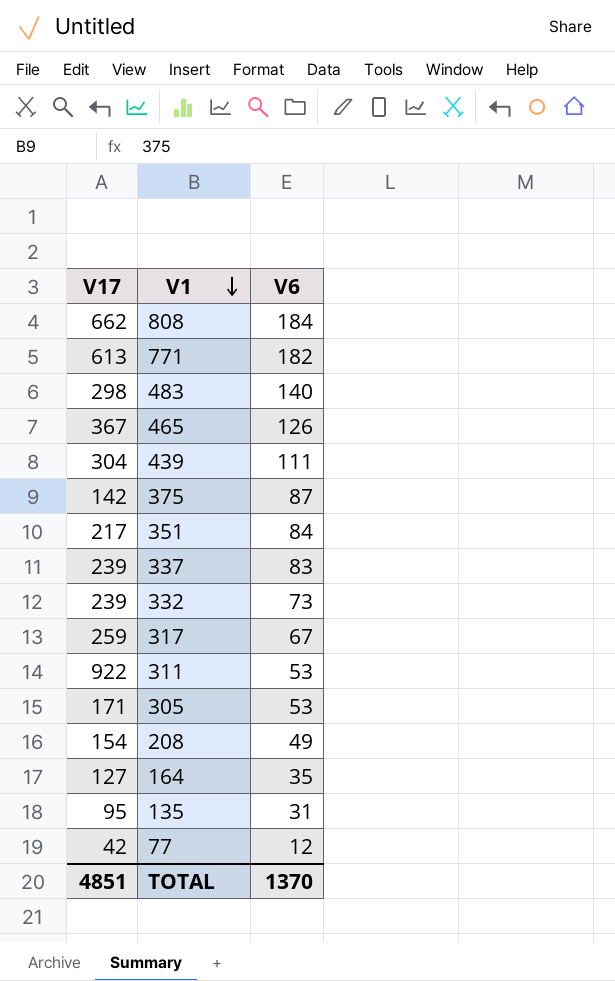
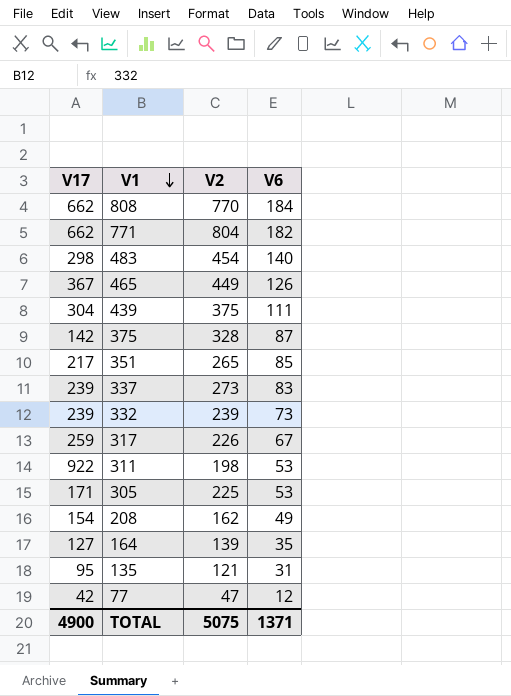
column V2 | position: none -> 3
771 | V17: 613 -> 662
351 | V6: 84 -> 85
TOTAL | V17: 4851 -> 4900
TOTAL | V6: 1370 -> 1371

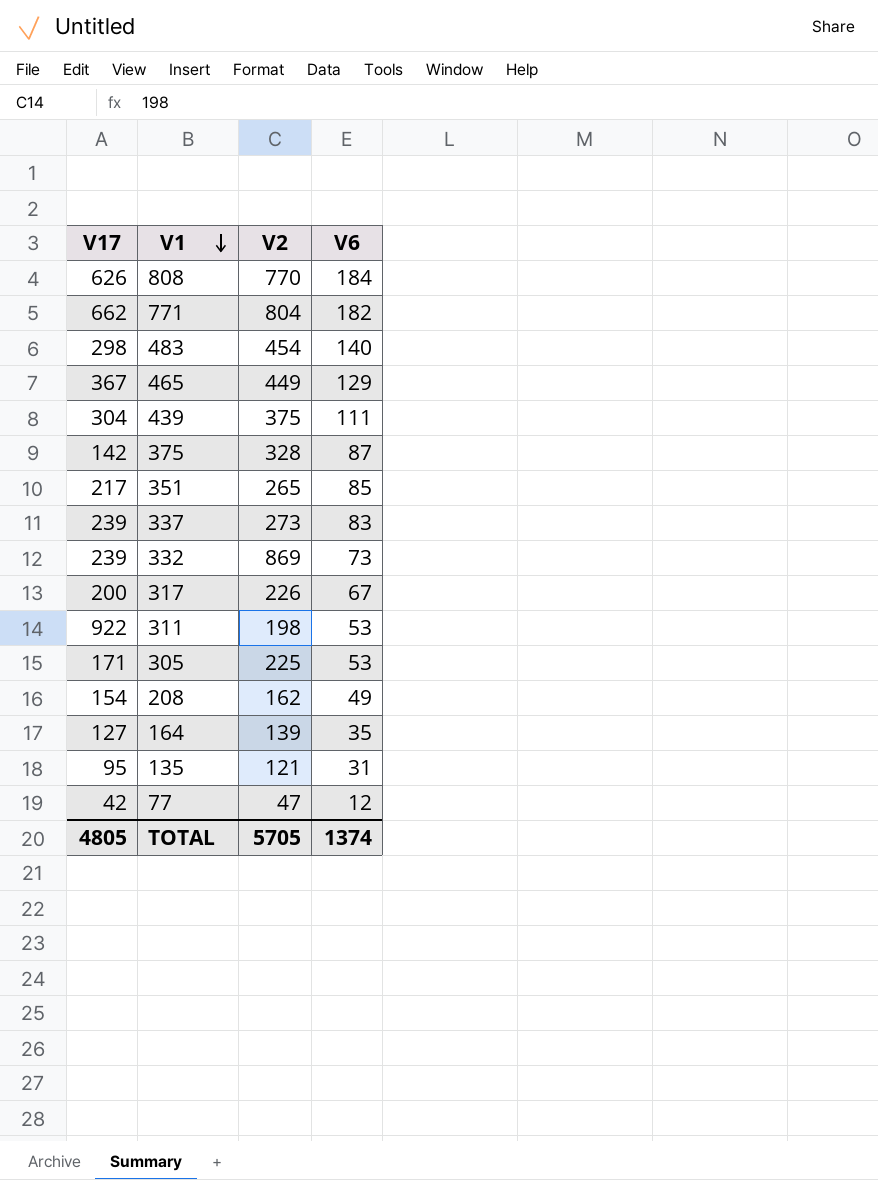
808 | V17: 662 -> 626
465 | V6: 126 -> 129
332 | V2: 239 -> 869
317 | V17: 259 -> 200
TOTAL | V17: 4900 -> 4805
TOTAL | V2: 5075 -> 5705
TOTAL | V6: 1371 -> 1374

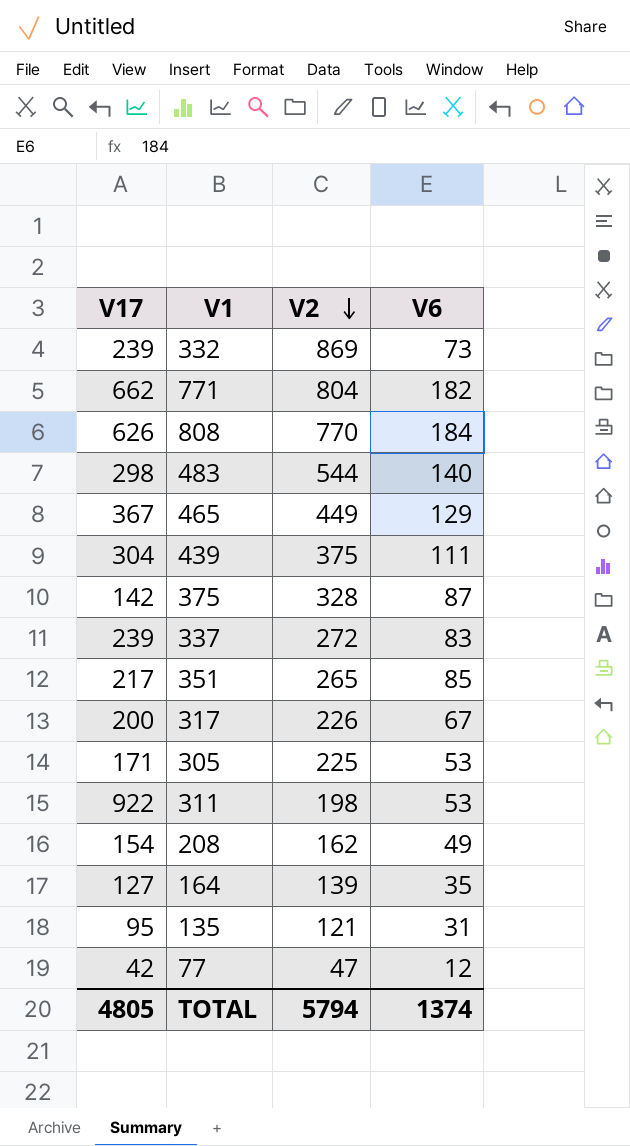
row order: V1 descending -> V2 descending
483 | V2: 454 -> 544
337 | V2: 273 -> 272
TOTAL | V2: 5705 -> 5794

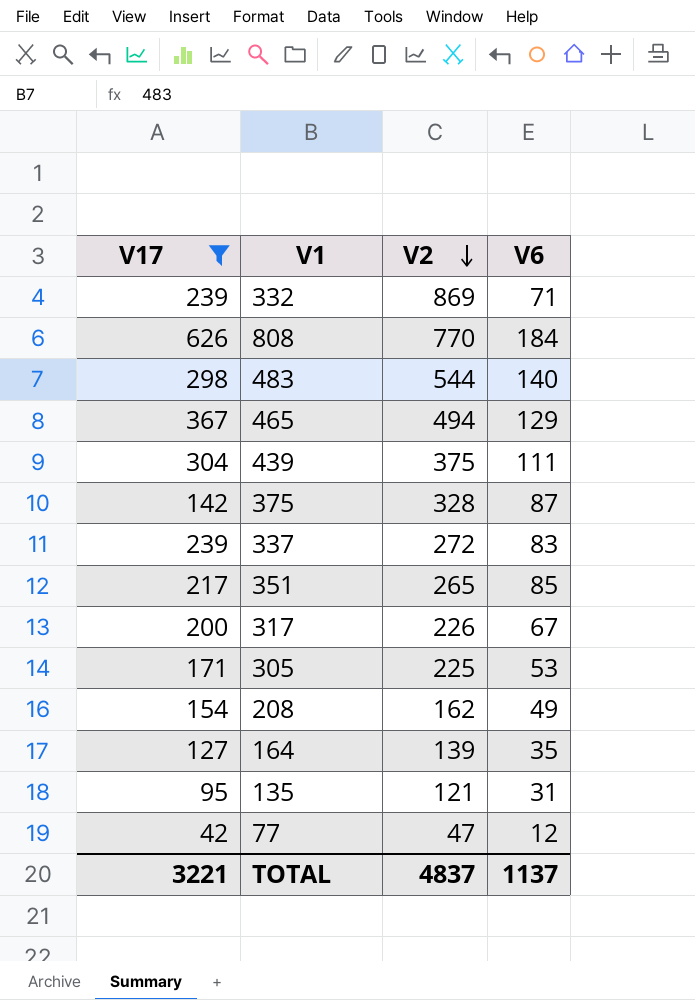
filter: none -> V17 <= 626
332 | V6: 73 -> 71
465 | V2: 449 -> 494
TOTAL | V17: 4805 -> 3221
TOTAL | V2: 5794 -> 4837
TOTAL | V6: 1374 -> 1137

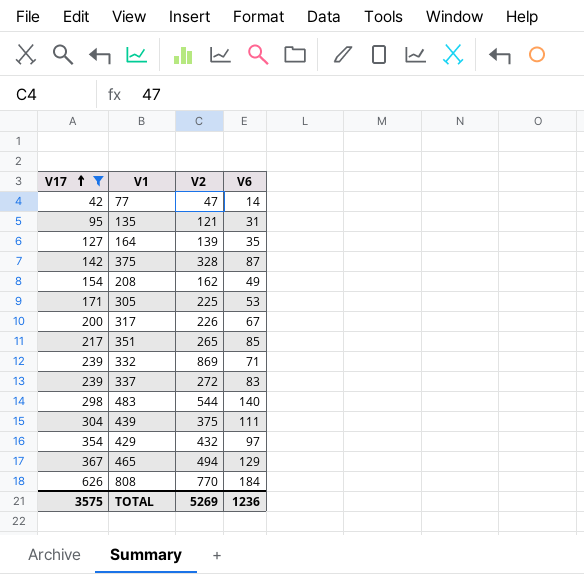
row order: V2 descending -> V17 ascending
77 | V6: 12 -> 14
row 429: none -> 354 | 432 | 97
TOTAL | V17: 3221 -> 3575
TOTAL | V2: 4837 -> 5269
TOTAL | V6: 1137 -> 1236

